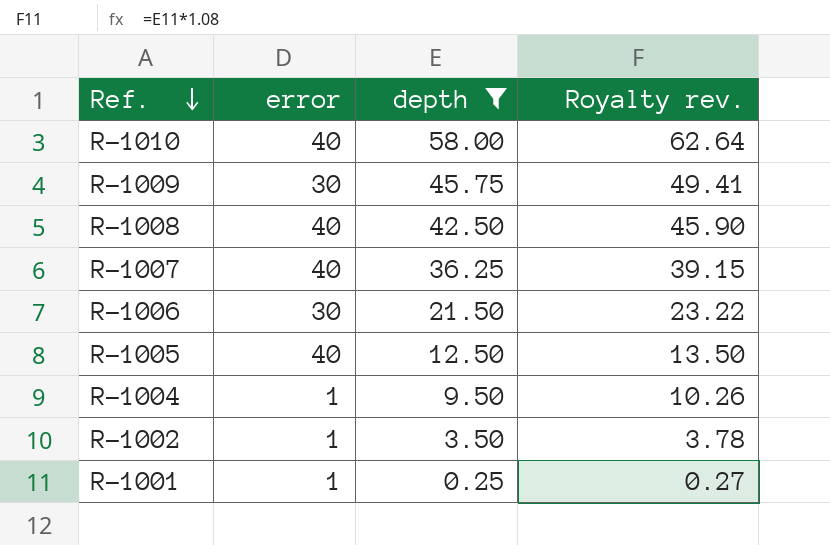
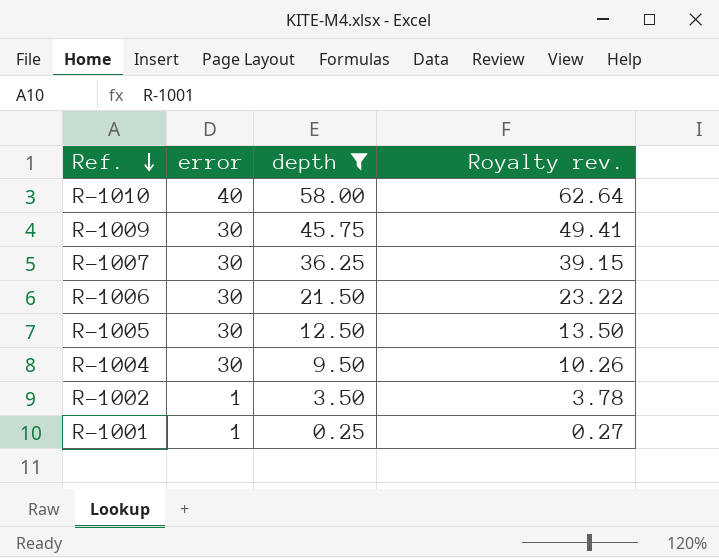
row R-1008: 40 | 42.50 | 45.90 -> none
R-1007 | error: 40 -> 30
R-1005 | error: 40 -> 30
R-1004 | error: 1 -> 30

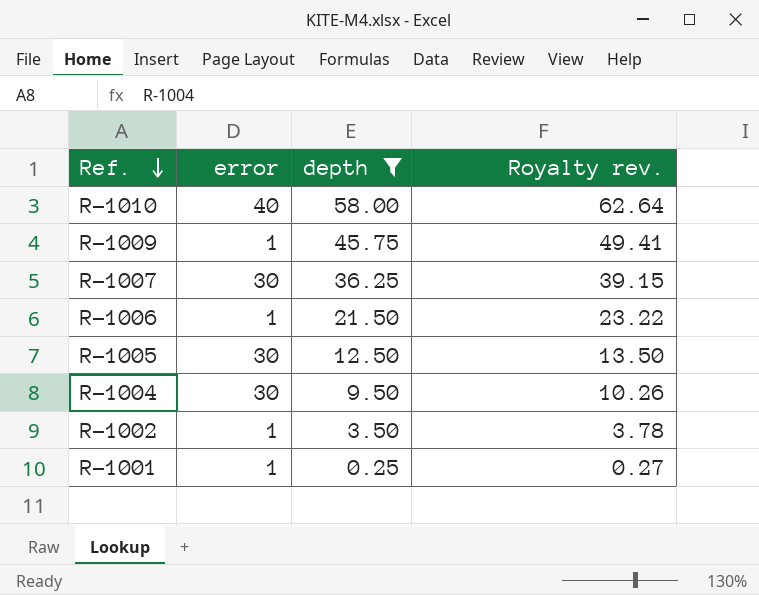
R-1009 | error: 30 -> 1
R-1006 | error: 30 -> 1

